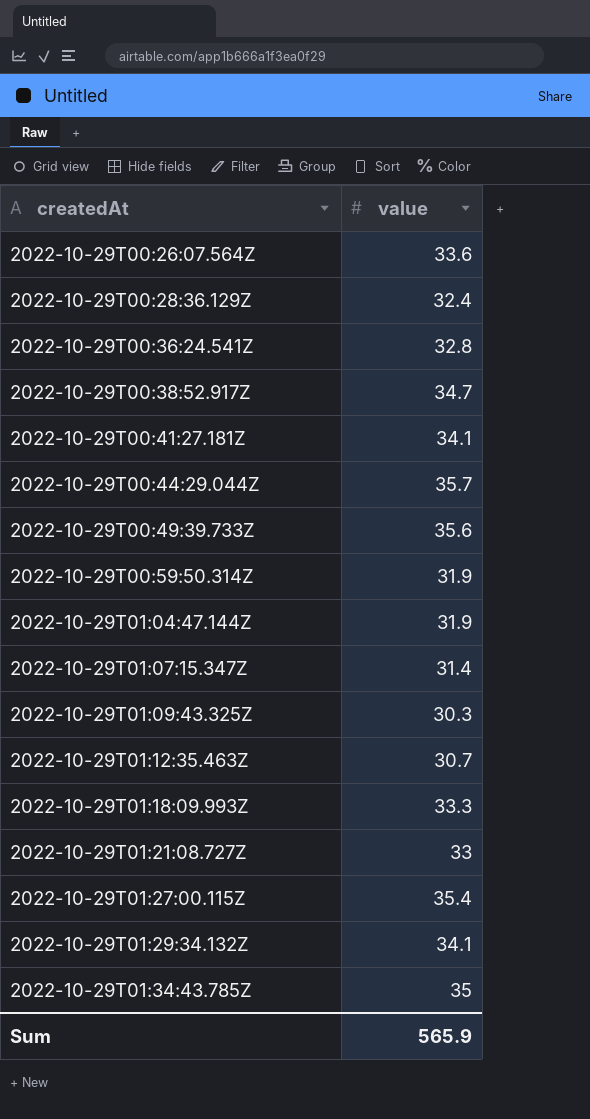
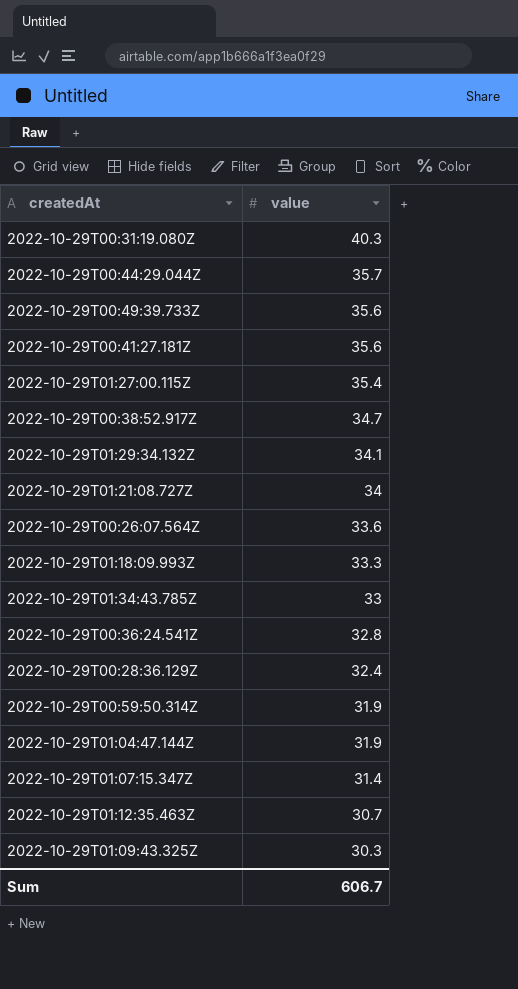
row order: createdAt ascending -> value descending
row 2022-10-29T00:31:19.080Z: none -> 40.3
2022-10-29T00:41:27.181Z | value: 34.1 -> 35.6
2022-10-29T01:21:08.727Z | value: 33 -> 34
2022-10-29T01:34:43.785Z | value: 35 -> 33
Sum | value: 565.9 -> 606.7

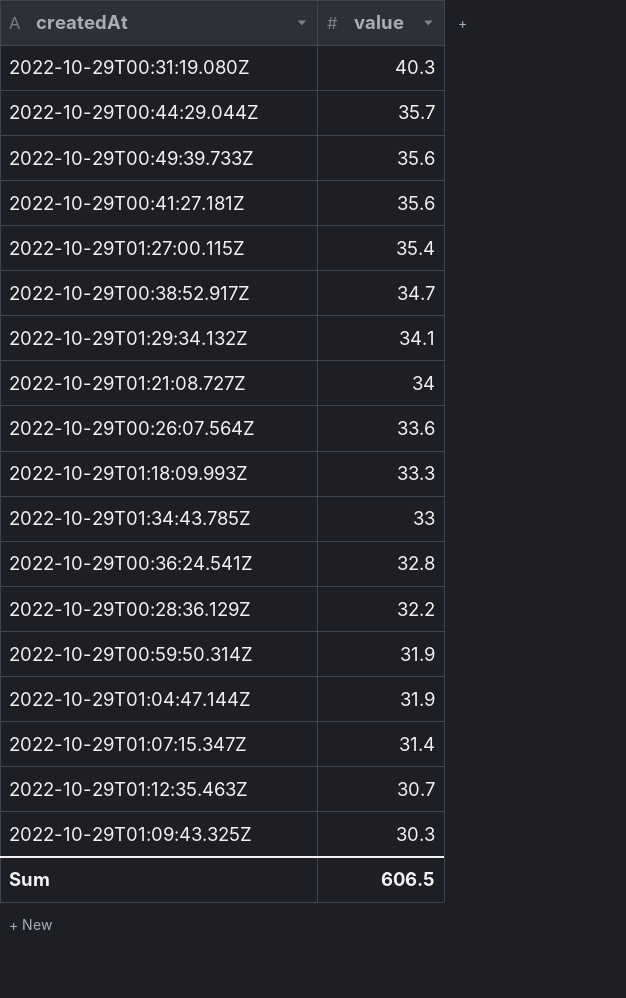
2022-10-29T00:28:36.129Z | value: 32.4 -> 32.2
Sum | value: 606.7 -> 606.5

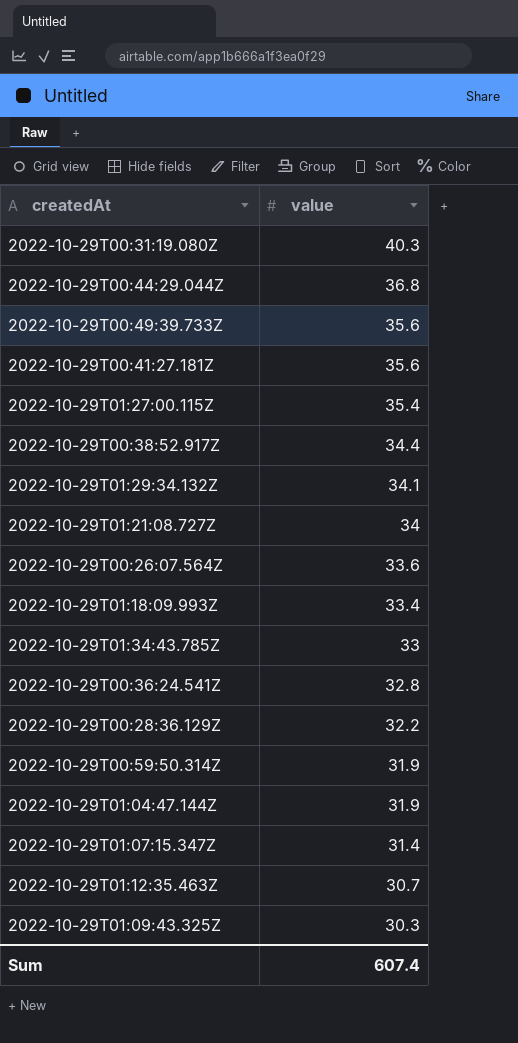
2022-10-29T00:44:29.044Z | value: 35.7 -> 36.8
2022-10-29T00:38:52.917Z | value: 34.7 -> 34.4
2022-10-29T01:18:09.993Z | value: 33.3 -> 33.4
Sum | value: 606.5 -> 607.4

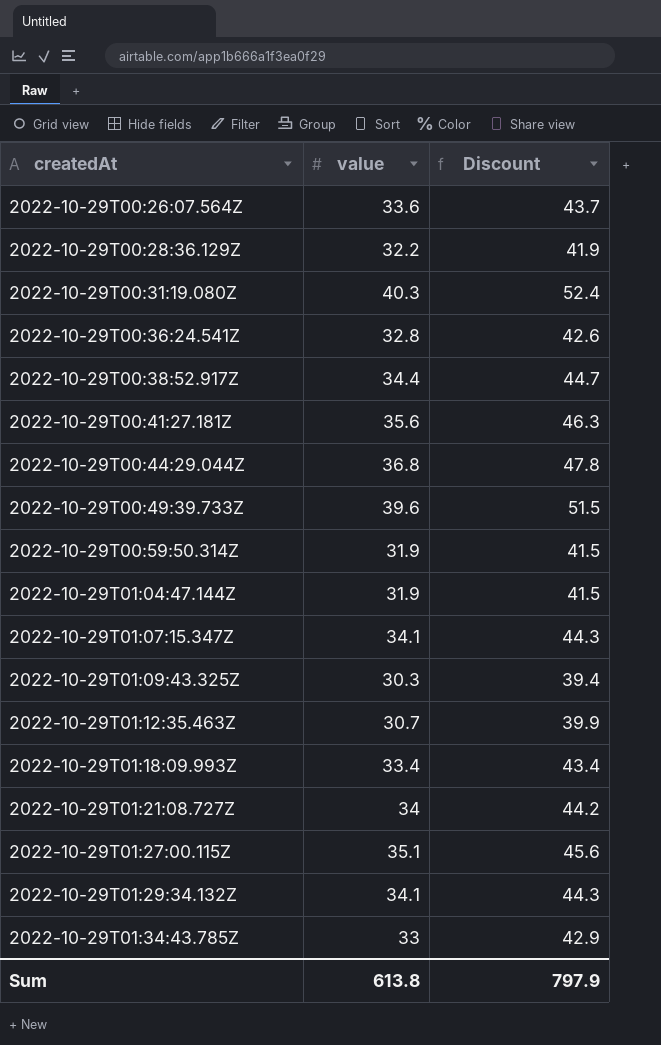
row order: value descending -> createdAt ascending
column Discount | formula: none -> [value] * 1.3
2022-10-29T00:49:39.733Z | value: 35.6 -> 39.6
2022-10-29T01:07:15.347Z | value: 31.4 -> 34.1
2022-10-29T01:27:00.115Z | value: 35.4 -> 35.1
Sum | value: 607.4 -> 613.8

